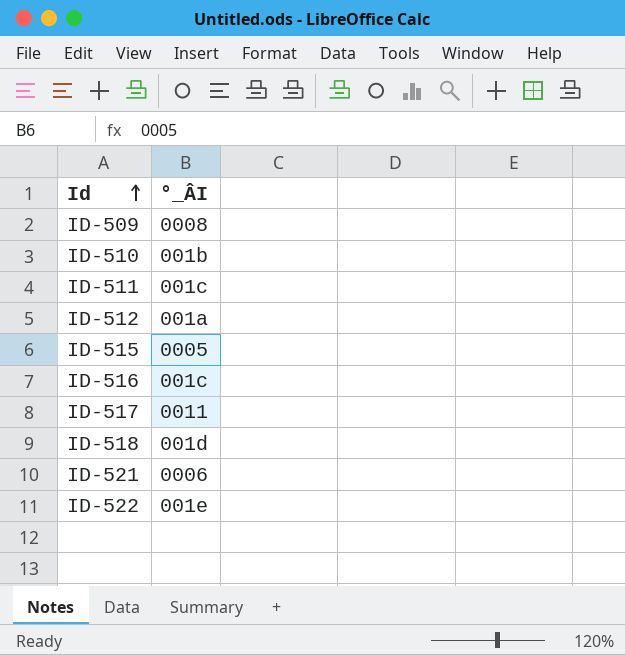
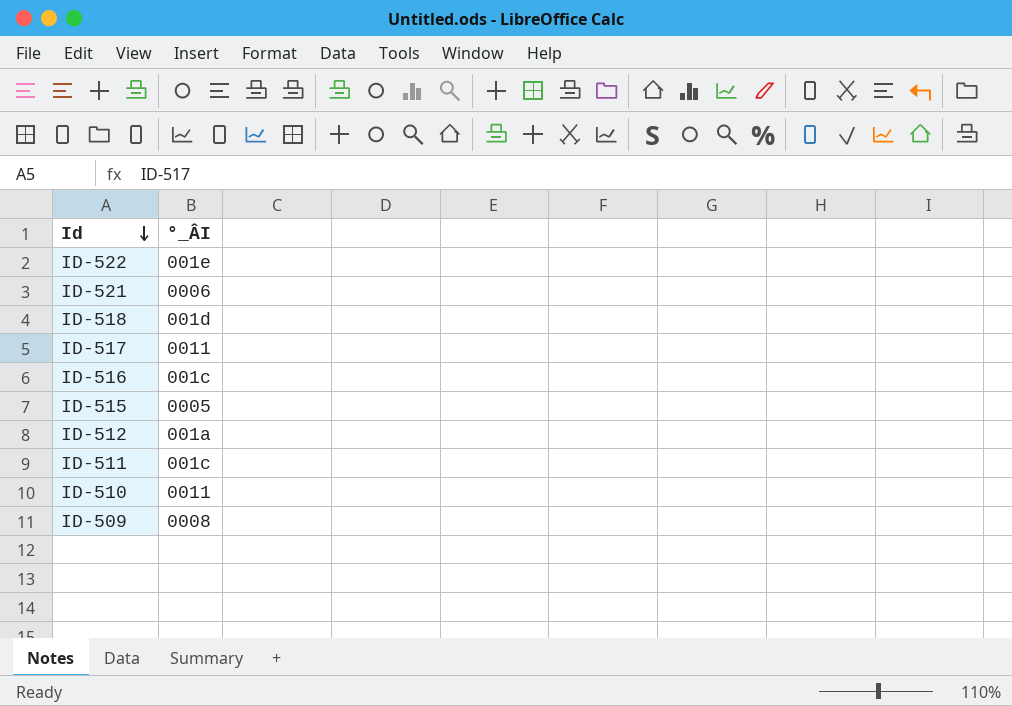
row order: Id ascending -> Id descending
ID-510 | °_ÂI: 001b -> 0011

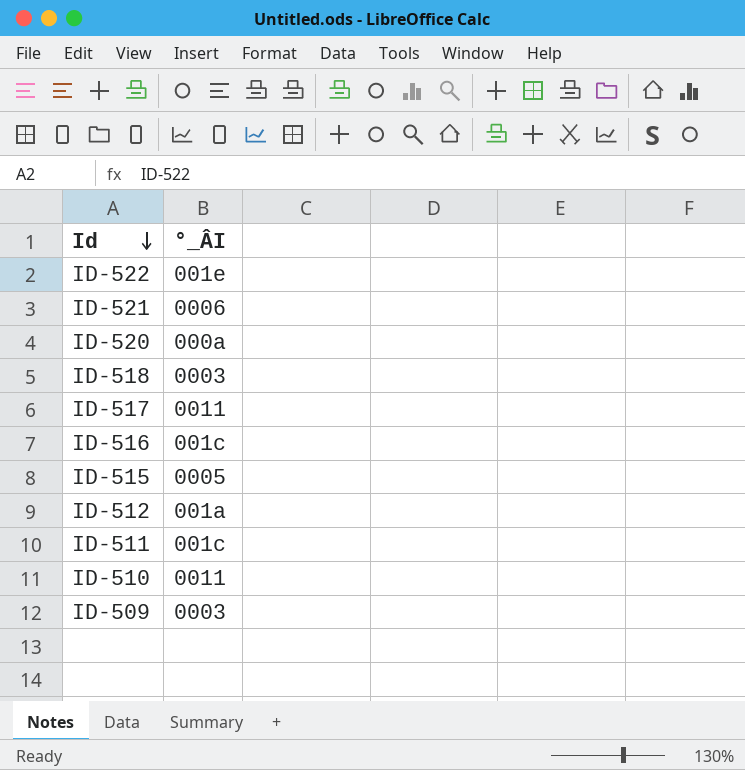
row ID-520: none -> 000a
ID-518 | °_ÂI: 001d -> 0003
ID-509 | °_ÂI: 0008 -> 0003

